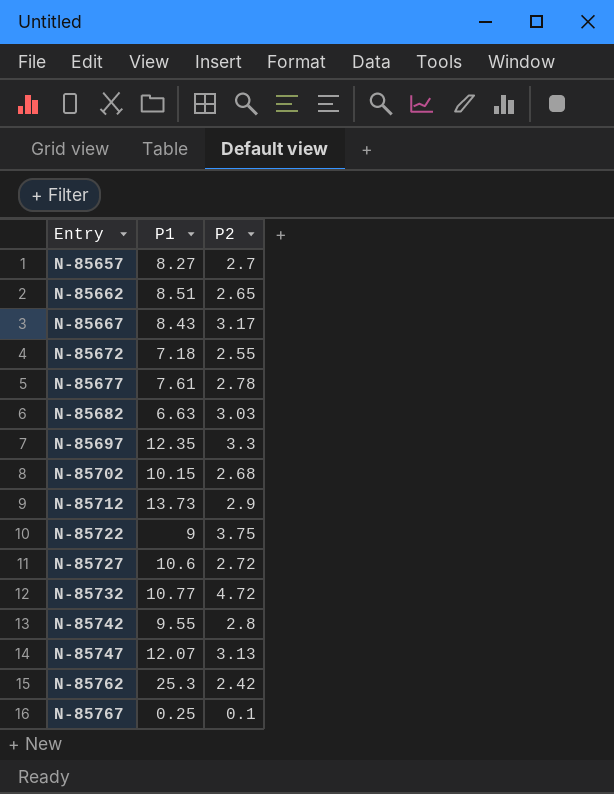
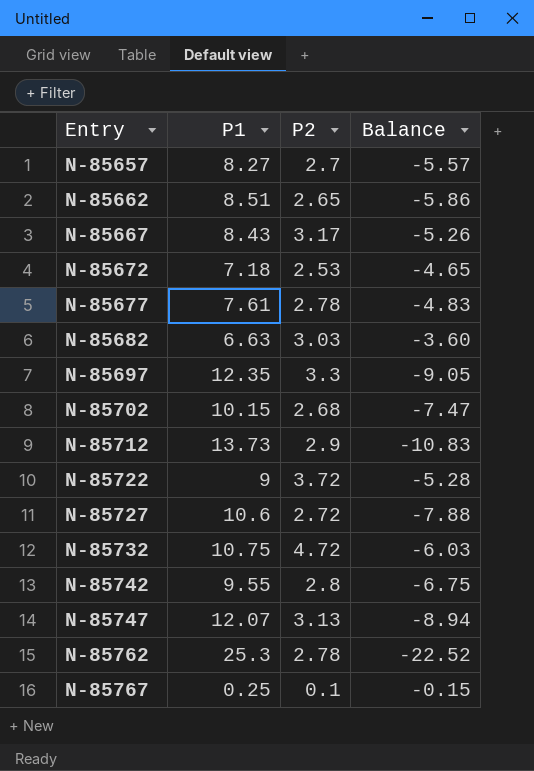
column Balance | formula: none -> [P2] - [P1]
N-85672 | P2: 2.55 -> 2.53
N-85722 | P2: 3.75 -> 3.72
N-85732 | P1: 10.77 -> 10.75
N-85762 | P2: 2.42 -> 2.78

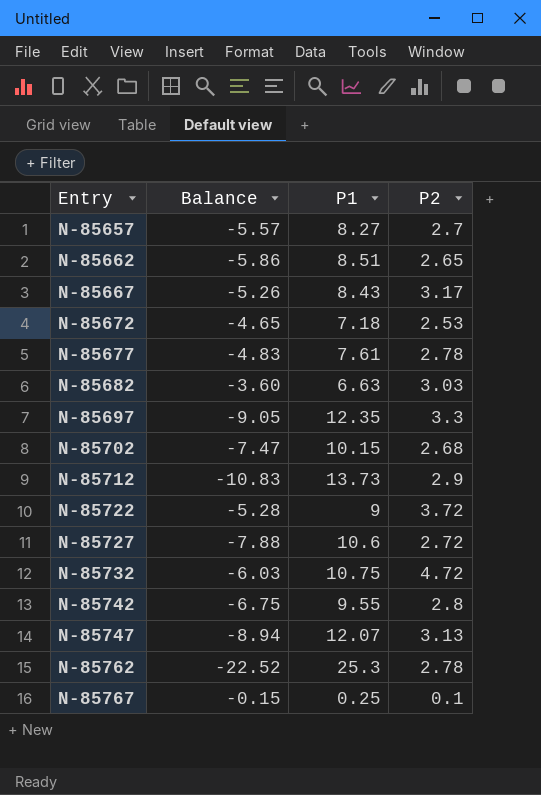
column Balance | position: 4 -> 2

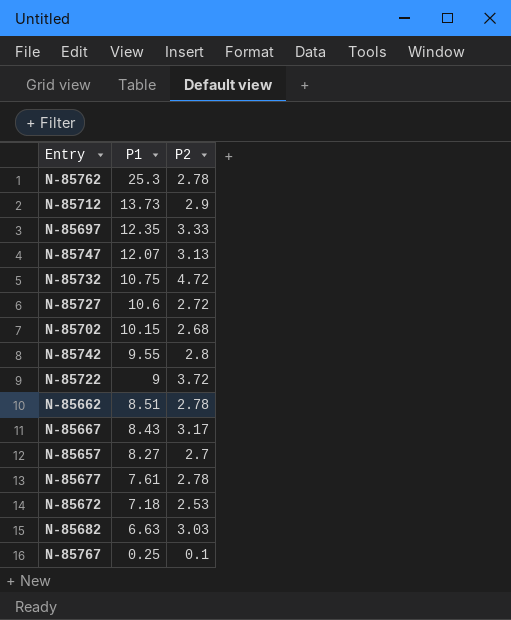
row order: Entry ascending -> P1 descending
column Balance | formula: [P2] - [P1] -> none
N-85697 | P2: 3.3 -> 3.33
N-85662 | P2: 2.65 -> 2.78

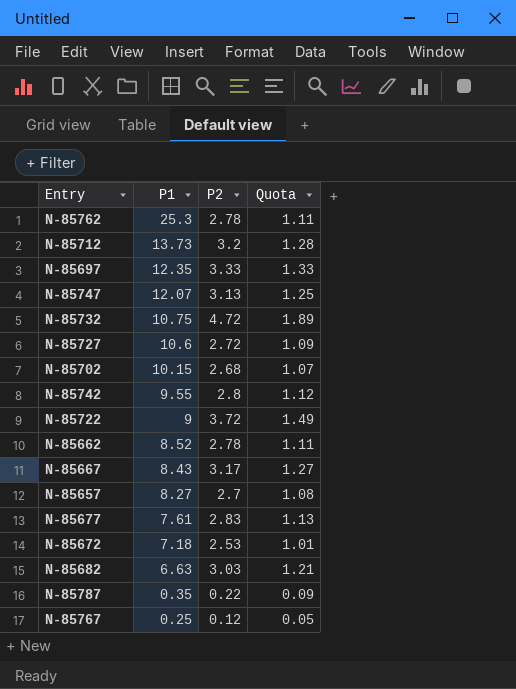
column Quota | formula: none -> [P2] * 0.4
N-85712 | P2: 2.9 -> 3.2
N-85662 | P1: 8.51 -> 8.52
N-85677 | P2: 2.78 -> 2.83
row N-85787: none -> 0.35 | 0.22 | 0.09
N-85767 | P2: 0.1 -> 0.12

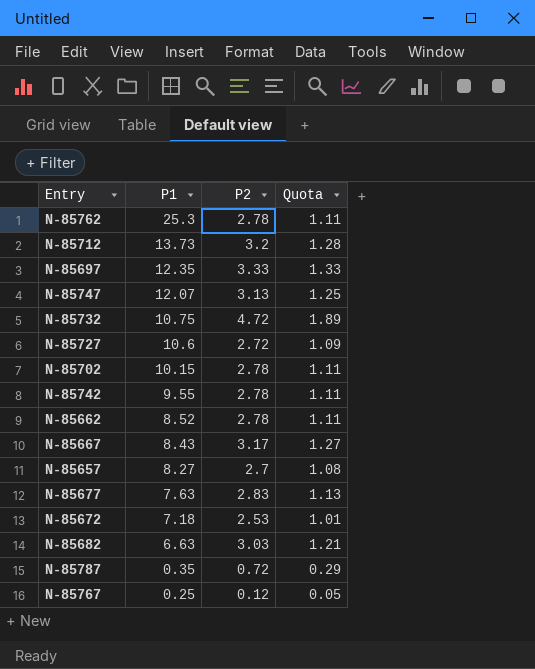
row N-85722: 9 | 3.72 | 1.49 -> none
N-85702 | P2: 2.68 -> 2.78
N-85702 | Quota: 1.07 -> 1.11
N-85742 | P2: 2.8 -> 2.78
N-85742 | Quota: 1.12 -> 1.11
N-85677 | P1: 7.61 -> 7.63
N-85787 | P2: 0.22 -> 0.72
N-85787 | Quota: 0.09 -> 0.29

